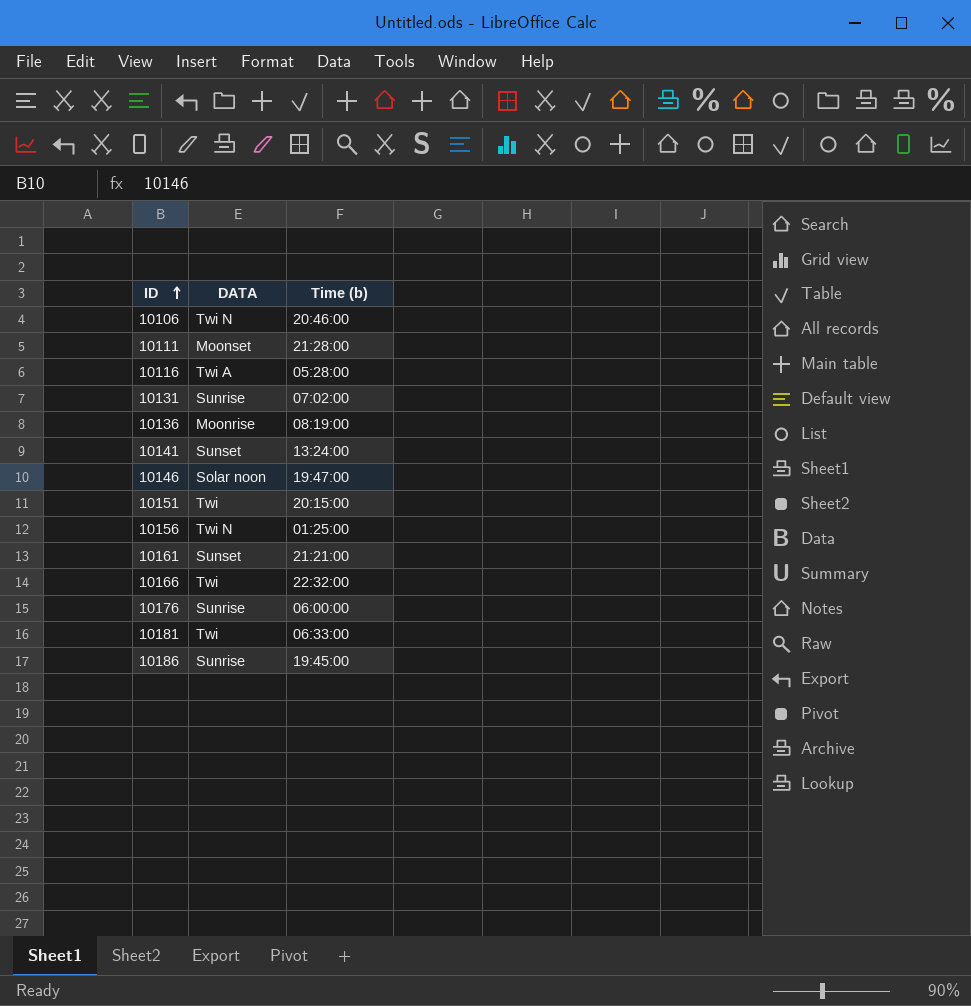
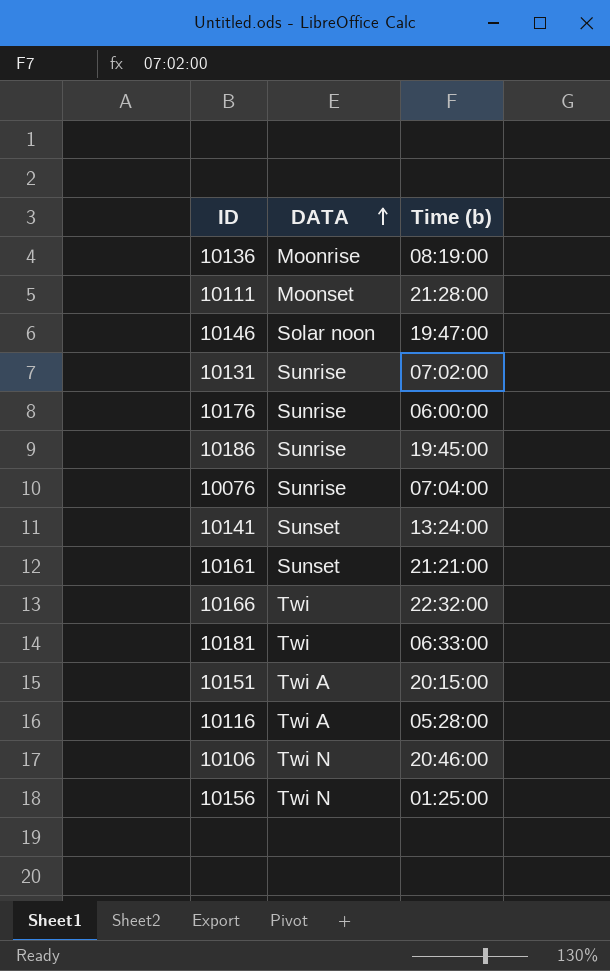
row order: ID ascending -> DATA ascending
row 10076: none -> Sunrise | 07:04:00
10151 | DATA: Twi -> Twi A

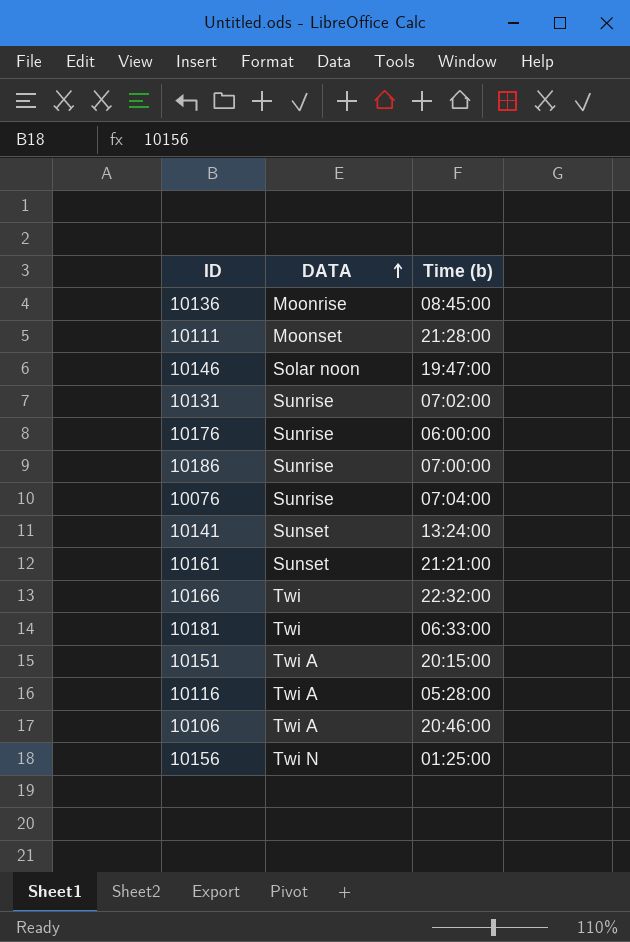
10136 | Time (b): 08:19:00 -> 08:45:00
10186 | Time (b): 19:45:00 -> 07:00:00
10106 | DATA: Twi N -> Twi A

